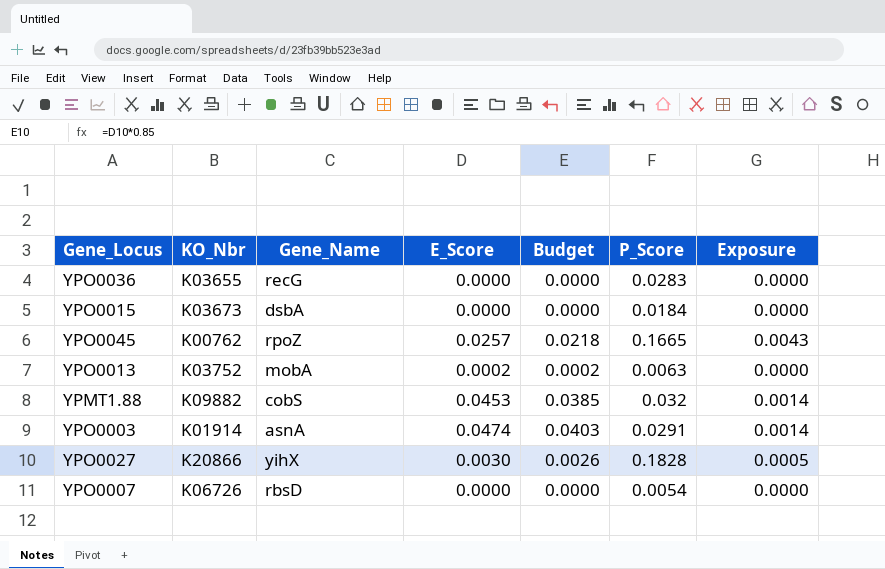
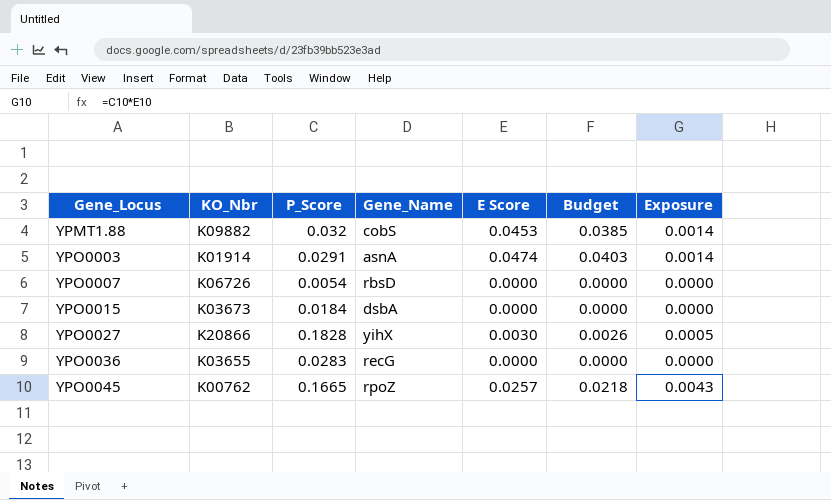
row order: none -> Gene_Locus ascending
column P_Score | position: 6 -> 3
column name: E_Score -> E Score
row YPO0013: K03752 | mobA | 0.0002 | 0.0002 | 0.0063 | 0.0000 -> none

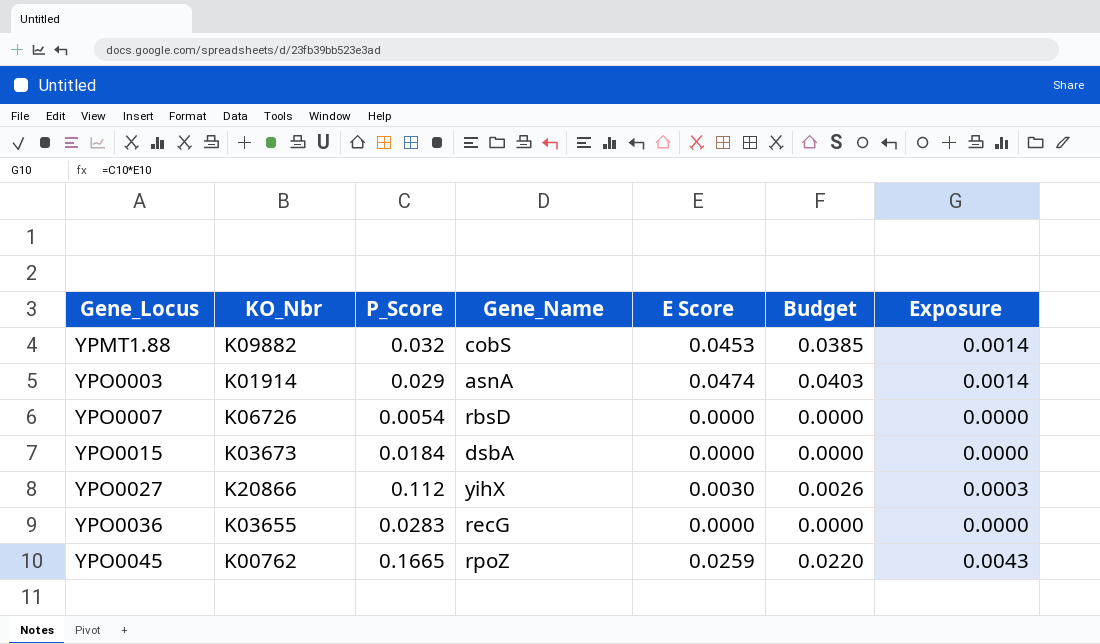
YPO0003 | P_Score: 0.0291 -> 0.029
YPO0027 | P_Score: 0.1828 -> 0.112
YPO0027 | Exposure: 0.0005 -> 0.0003
YPO0045 | E Score: 0.0257 -> 0.0259
YPO0045 | Budget: 0.0218 -> 0.0220

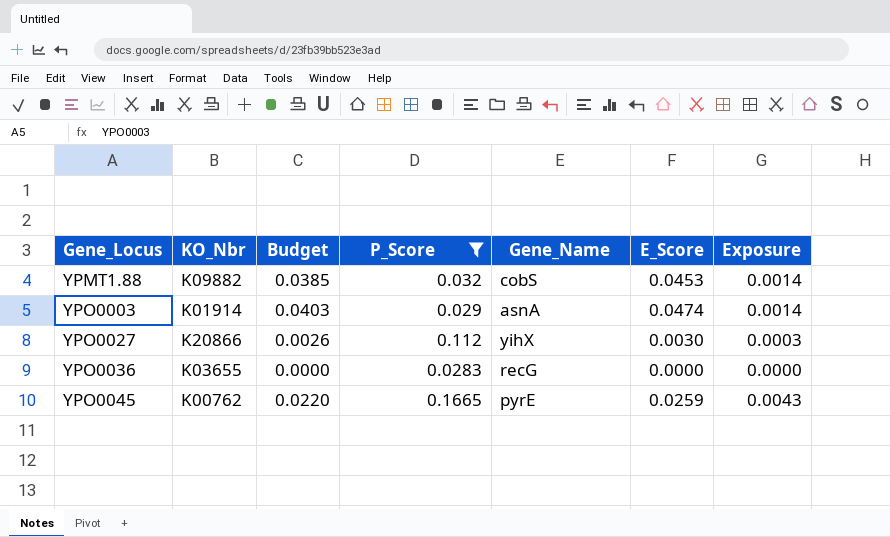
filter: none -> P_Score >= 0.0283
column Budget | position: 6 -> 3
column name: E Score -> E_Score
YPO0045 | Gene_Name: rpoZ -> pyrE

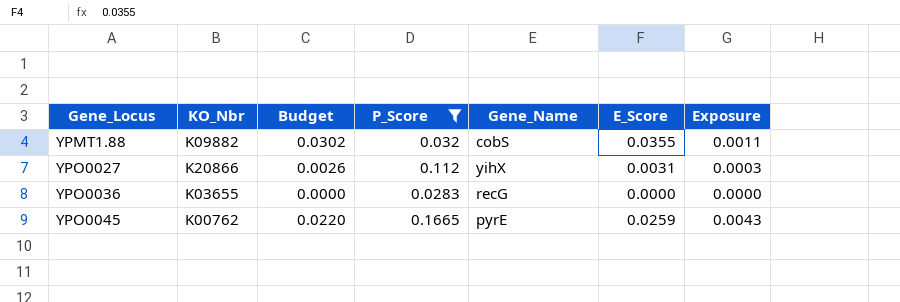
row YPO0003: K01914 | 0.0403 | 0.029 | asnA | 0.0474 | 0.0014 -> none
YPMT1.88 | Budget: 0.0385 -> 0.0302
YPMT1.88 | E_Score: 0.0453 -> 0.0355
YPMT1.88 | Exposure: 0.0014 -> 0.0011
YPO0027 | E_Score: 0.0030 -> 0.0031

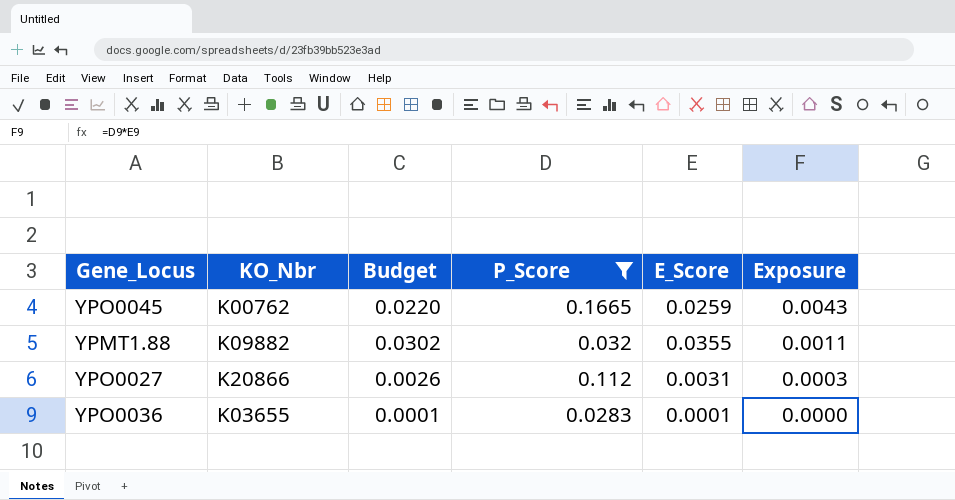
row order: Gene_Locus ascending -> Exposure descending
column Gene_Name | position: 5 -> none
YPO0036 | Budget: 0.0000 -> 0.0001
YPO0036 | E_Score: 0.0000 -> 0.0001

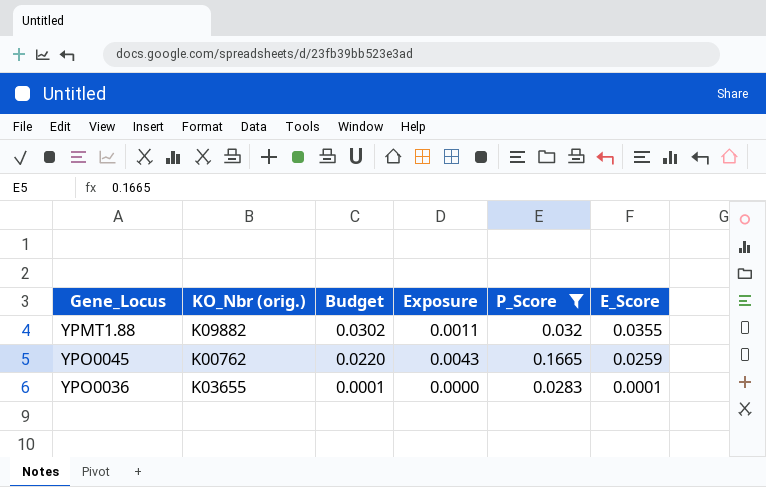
row order: Exposure descending -> Budget descending
column name: KO_Nbr -> KO_Nbr (orig.)
column Exposure | position: 6 -> 4
row YPO0027: K20866 | 0.0026 | 0.112 | 0.0031 | 0.0003 -> none

